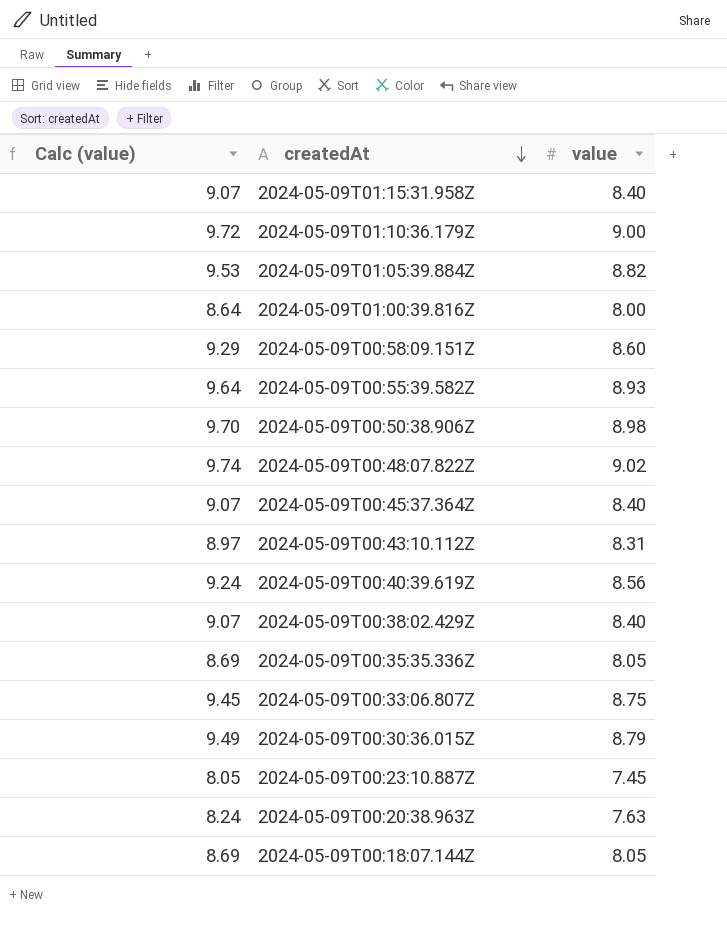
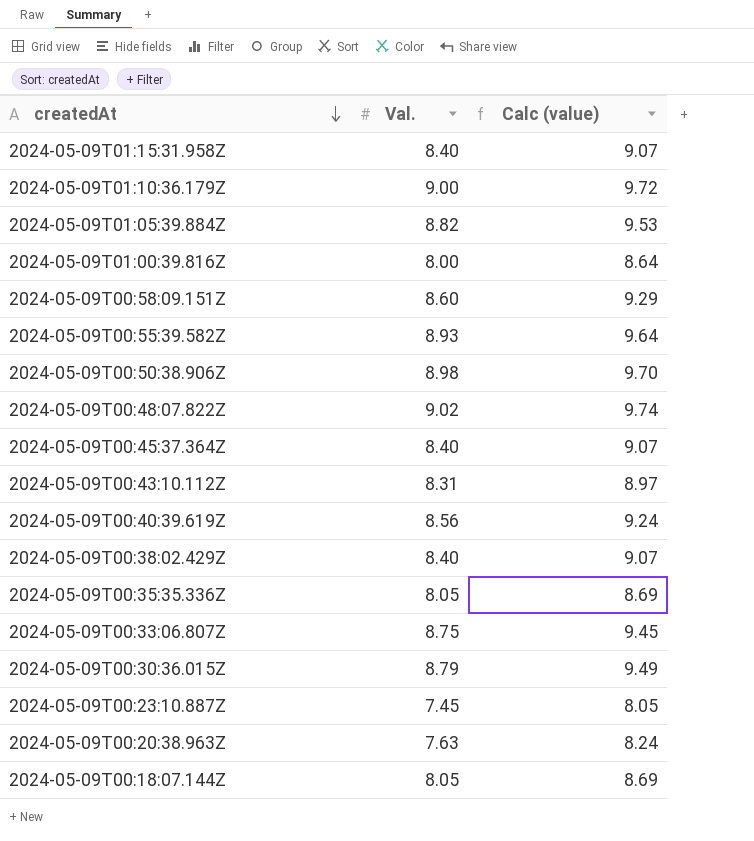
column name: value -> Val.
column Calc (value) | position: 1 -> 3

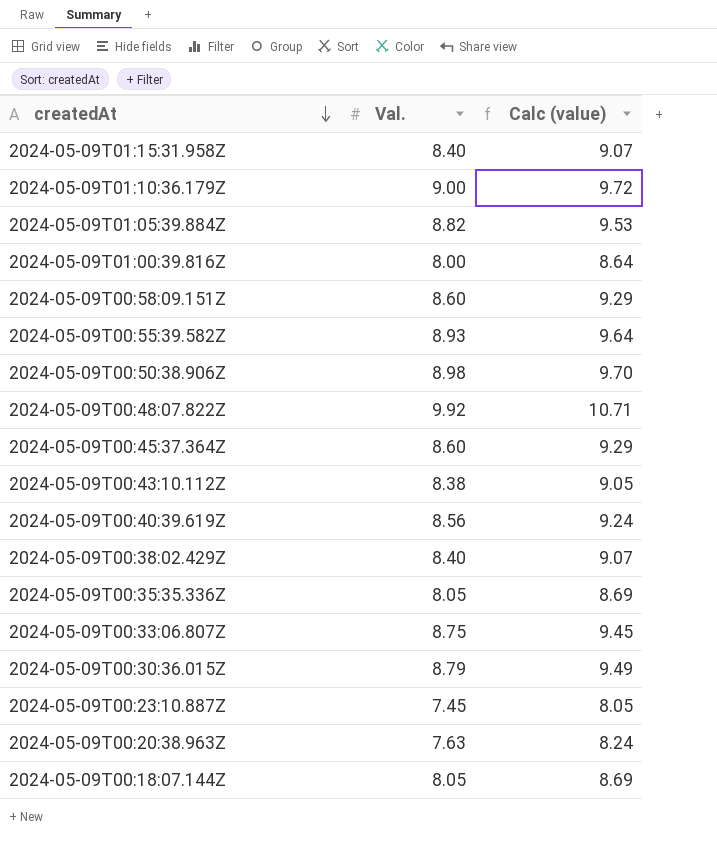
2024-05-09T00:48:07.822Z | Val.: 9.02 -> 9.92
2024-05-09T00:48:07.822Z | Calc (value): 9.74 -> 10.71
2024-05-09T00:45:37.364Z | Val.: 8.40 -> 8.60
2024-05-09T00:45:37.364Z | Calc (value): 9.07 -> 9.29
2024-05-09T00:43:10.112Z | Val.: 8.31 -> 8.38
2024-05-09T00:43:10.112Z | Calc (value): 8.97 -> 9.05

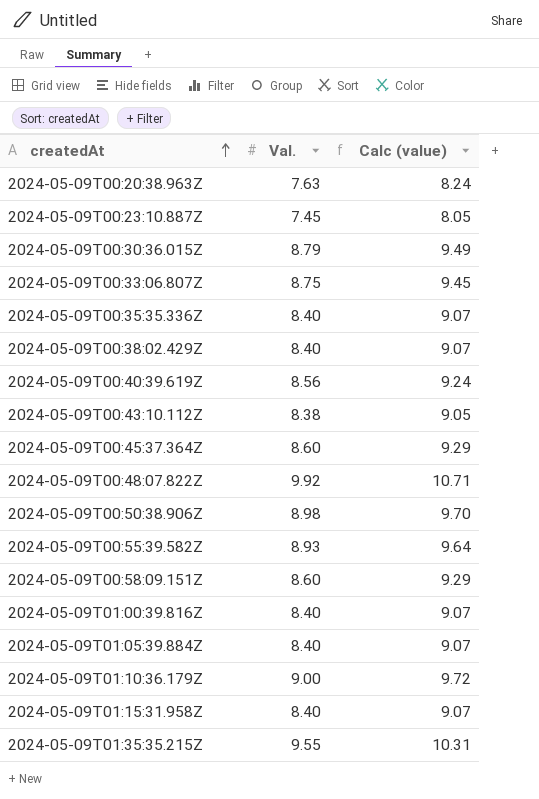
row order: createdAt descending -> createdAt ascending
row 2024-05-09T00:18:07.144Z: 8.05 | 8.69 -> none
2024-05-09T00:35:35.336Z | Val.: 8.05 -> 8.40
2024-05-09T00:35:35.336Z | Calc (value): 8.69 -> 9.07
2024-05-09T01:00:39.816Z | Val.: 8.00 -> 8.40
2024-05-09T01:00:39.816Z | Calc (value): 8.64 -> 9.07
2024-05-09T01:05:39.884Z | Val.: 8.82 -> 8.40
2024-05-09T01:05:39.884Z | Calc (value): 9.53 -> 9.07
row 2024-05-09T01:35:35.215Z: none -> 9.55 | 10.31

